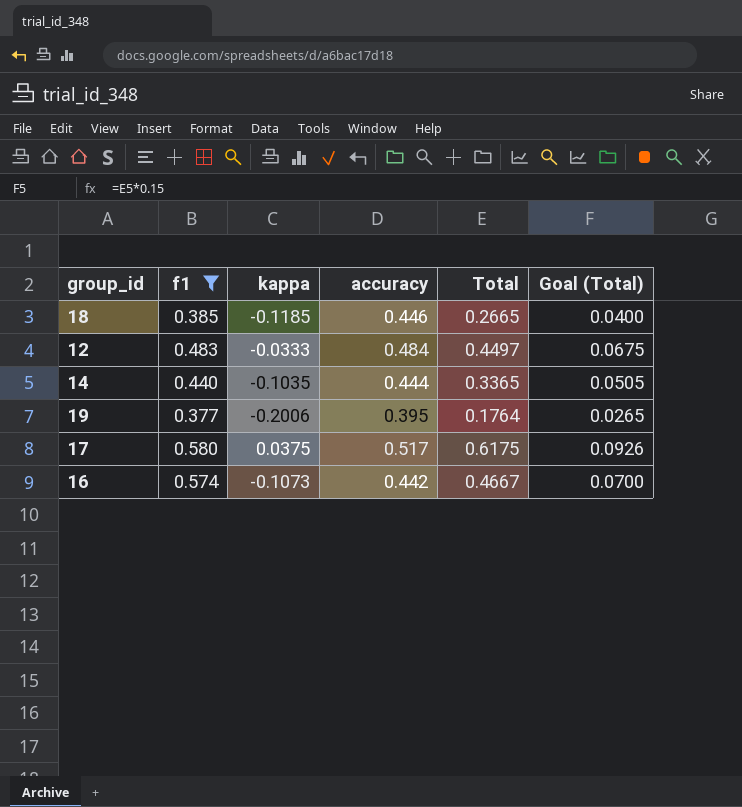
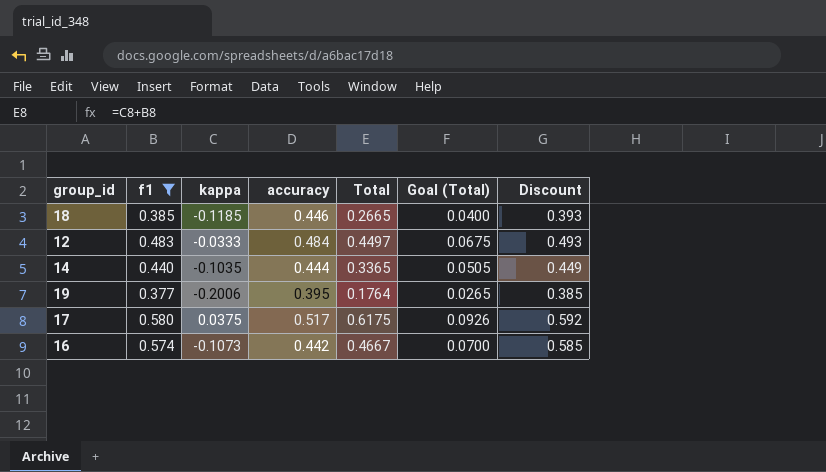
column Discount | formula: none -> [f1] * 1.02

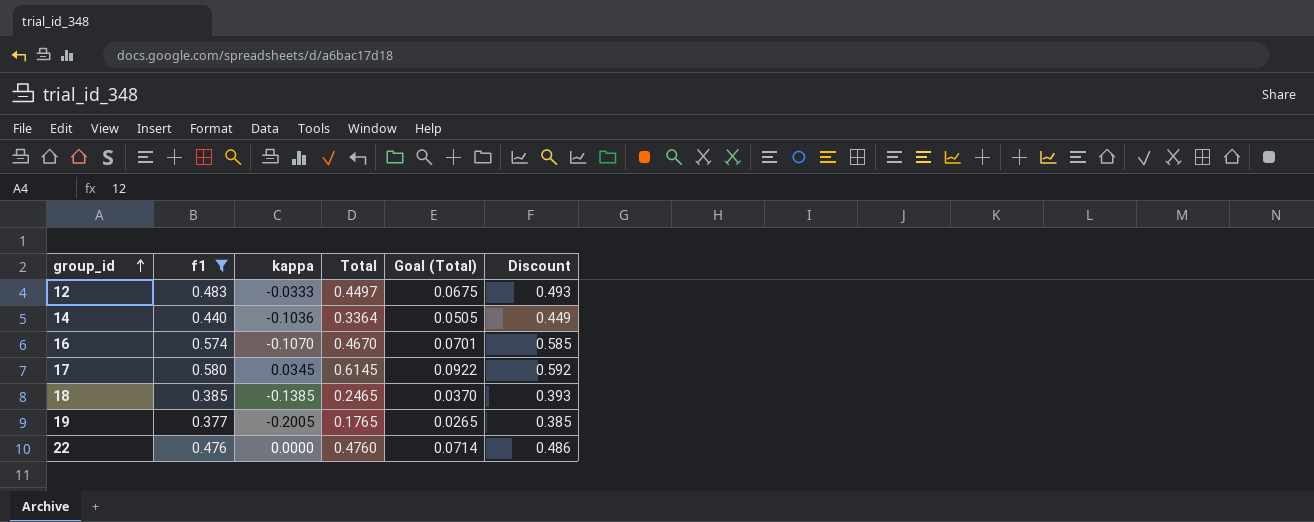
row order: none -> group_id ascending
column accuracy | position: 4 -> none
14 | kappa: -0.1035 -> -0.1036
14 | Total: 0.3365 -> 0.3364
16 | kappa: -0.1073 -> -0.1070
16 | Total: 0.4667 -> 0.4670
16 | Goal (Total): 0.0700 -> 0.0701
17 | kappa: 0.0375 -> 0.0345
17 | Total: 0.6175 -> 0.6145
17 | Goal (Total): 0.0926 -> 0.0922
18 | kappa: -0.1185 -> -0.1385
18 | Total: 0.2665 -> 0.2465
18 | Goal (Total): 0.0400 -> 0.0370
19 | kappa: -0.2006 -> -0.2005
19 | Total: 0.1764 -> 0.1765
row 22: none -> 0.476 | 0.0000 | 0.4760 | 0.0714 | 0.486

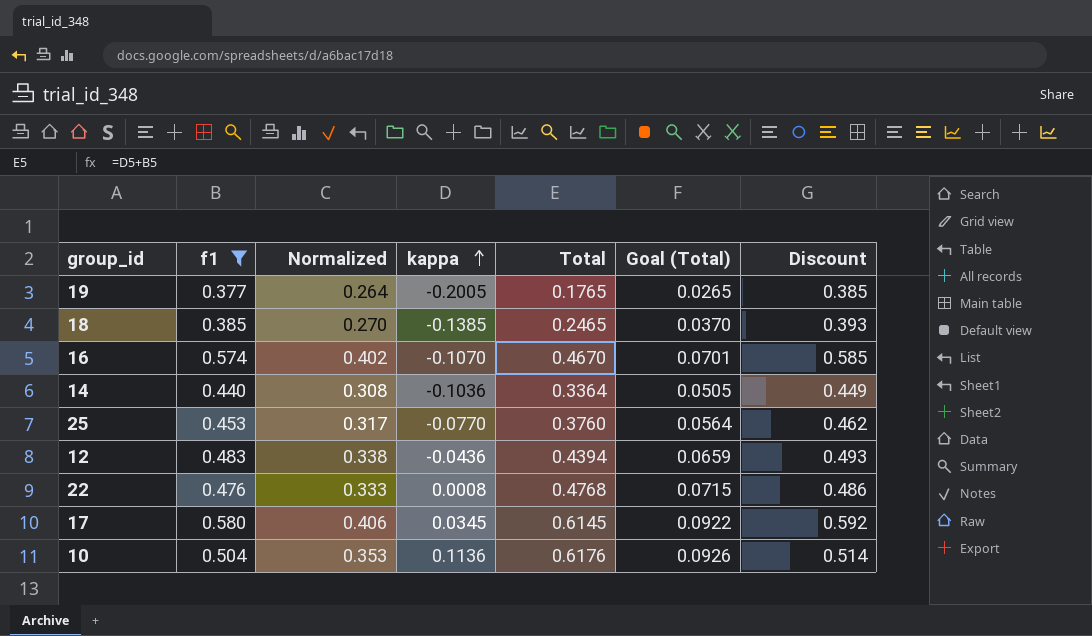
row order: group_id ascending -> kappa ascending
column Normalized | formula: none -> [f1] * 0.7
row 25: none -> 0.453 | 0.317 | -0.0770 | 0.3760 | 0.0564 | 0.462
12 | kappa: -0.0333 -> -0.0436
12 | Total: 0.4497 -> 0.4394
12 | Goal (Total): 0.0675 -> 0.0659
22 | kappa: 0.0000 -> 0.0008
22 | Total: 0.4760 -> 0.4768
22 | Goal (Total): 0.0714 -> 0.0715
row 10: none -> 0.504 | 0.353 | 0.1136 | 0.6176 | 0.0926 | 0.514

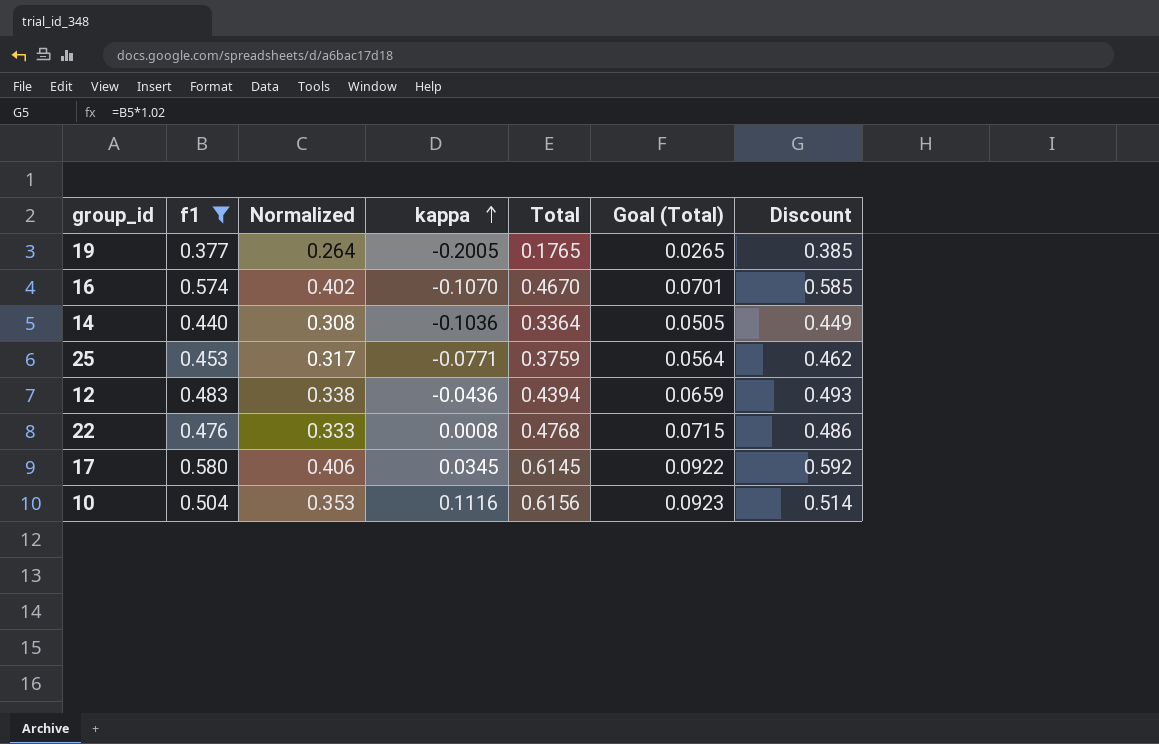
row 18: 0.385 | 0.270 | -0.1385 | 0.2465 | 0.0370 | 0.393 -> none
25 | kappa: -0.0770 -> -0.0771
25 | Total: 0.3760 -> 0.3759
10 | kappa: 0.1136 -> 0.1116
10 | Total: 0.6176 -> 0.6156
10 | Goal (Total): 0.0926 -> 0.0923

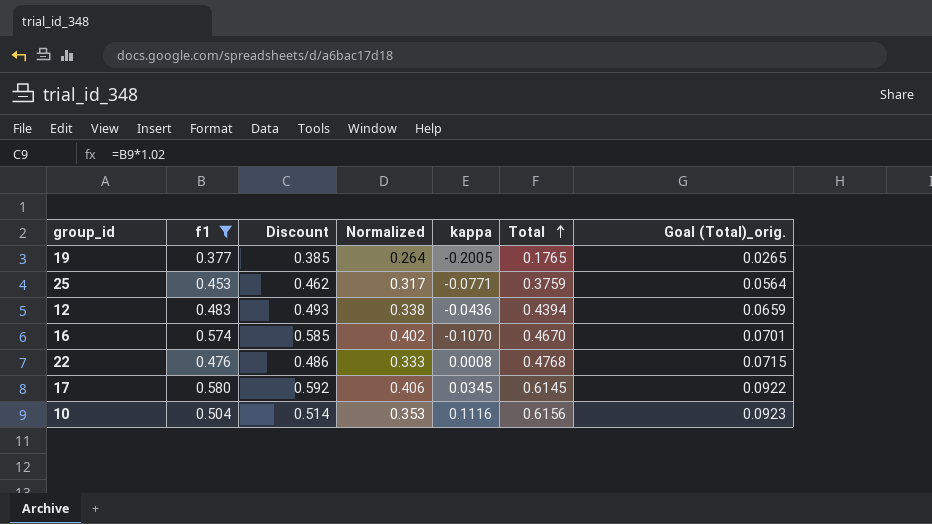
row order: kappa ascending -> Total ascending
column Discount | position: 7 -> 3
column name: Goal (Total) -> Goal (Total)_orig.
row 14: 0.440 | 0.308 | -0.1036 | 0.3364 | 0.0505 | 0.449 -> none

